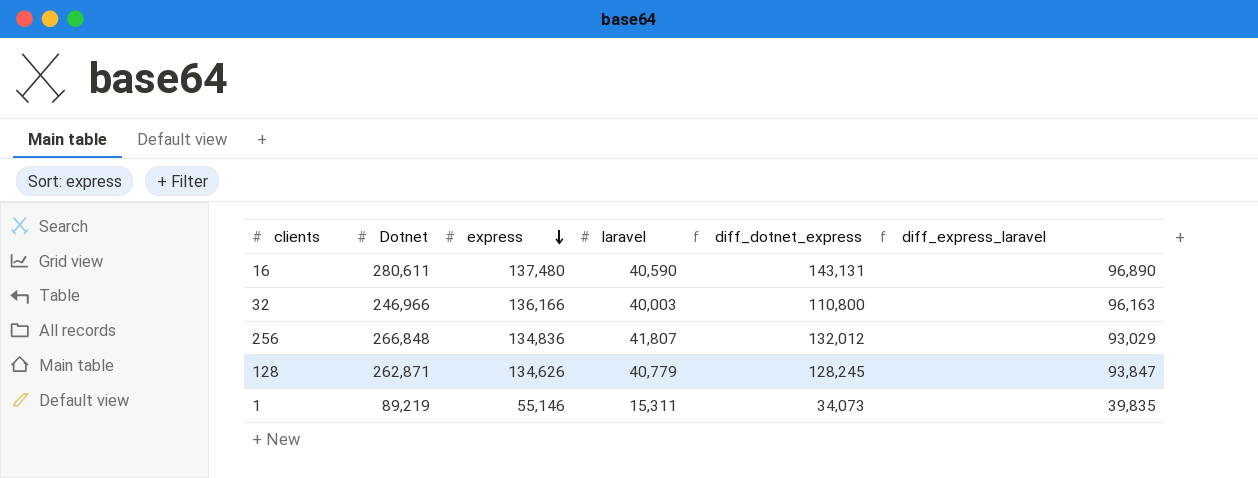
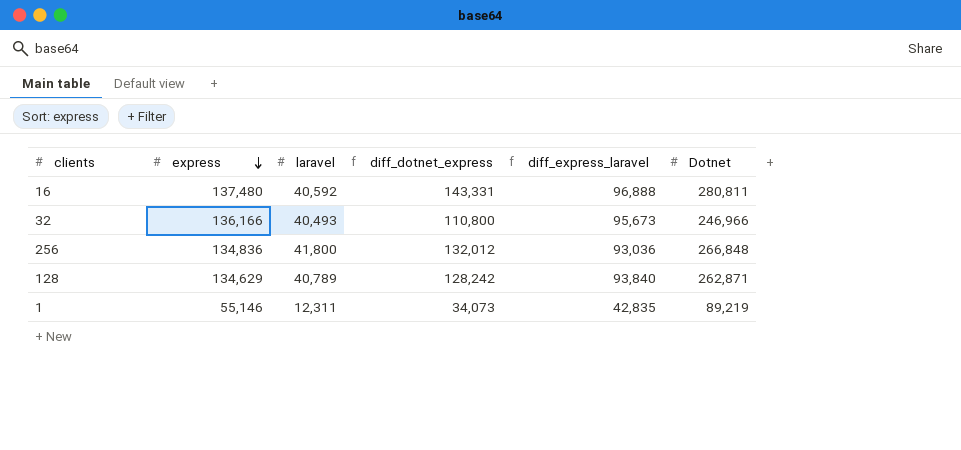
column Dotnet | position: 2 -> 6
16 | laravel: 40,590 -> 40,592
16 | diff_dotnet_express: 143,131 -> 143,331
16 | diff_express_laravel: 96,890 -> 96,888
16 | Dotnet: 280,611 -> 280,811
32 | laravel: 40,003 -> 40,493
32 | diff_express_laravel: 96,163 -> 95,673
256 | laravel: 41,807 -> 41,800
256 | diff_express_laravel: 93,029 -> 93,036
128 | express: 134,626 -> 134,629
128 | laravel: 40,779 -> 40,789
128 | diff_dotnet_express: 128,245 -> 128,242
128 | diff_express_laravel: 93,847 -> 93,840
1 | laravel: 15,311 -> 12,311
1 | diff_express_laravel: 39,835 -> 42,835

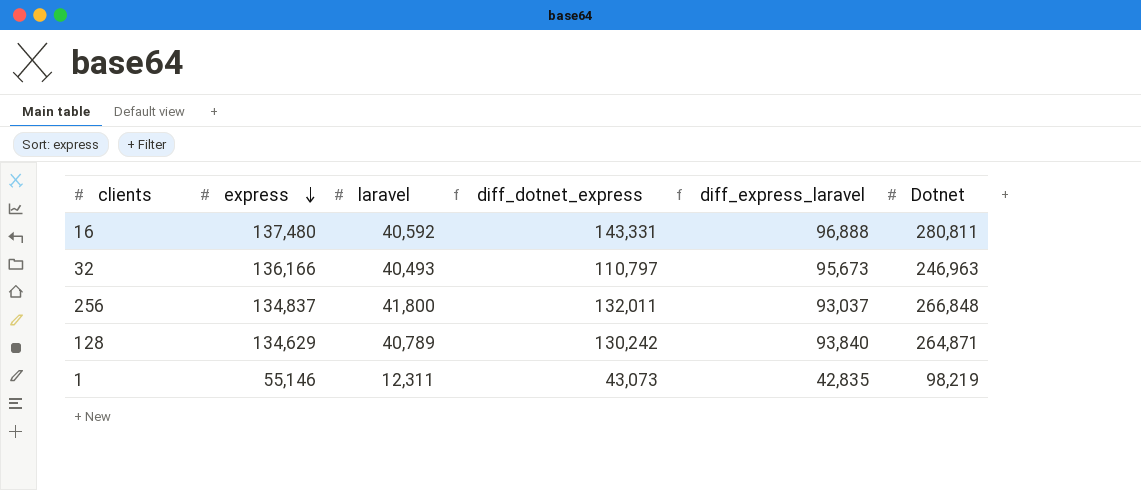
32 | diff_dotnet_express: 110,800 -> 110,797
32 | Dotnet: 246,966 -> 246,963
256 | express: 134,836 -> 134,837
256 | diff_dotnet_express: 132,012 -> 132,011
256 | diff_express_laravel: 93,036 -> 93,037
128 | diff_dotnet_express: 128,242 -> 130,242
128 | Dotnet: 262,871 -> 264,871
1 | diff_dotnet_express: 34,073 -> 43,073
1 | Dotnet: 89,219 -> 98,219

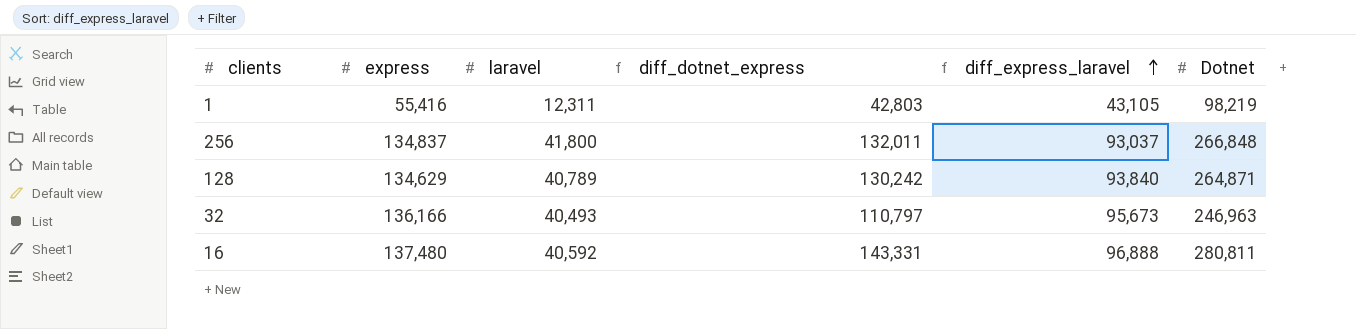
row order: express descending -> diff_express_laravel ascending
1 | express: 55,146 -> 55,416
1 | diff_dotnet_express: 43,073 -> 42,803
1 | diff_express_laravel: 42,835 -> 43,105

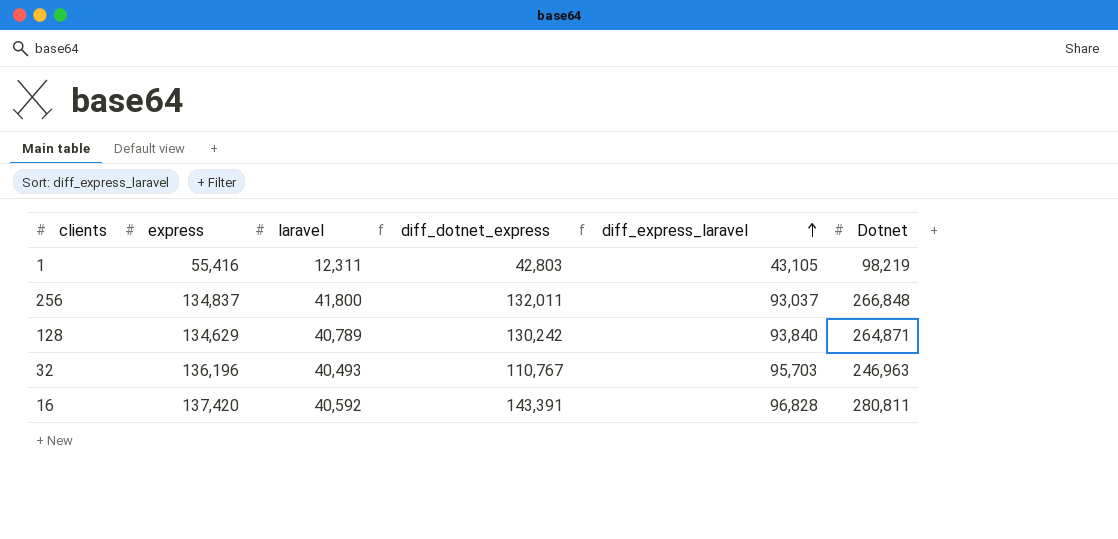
32 | express: 136,166 -> 136,196
32 | diff_dotnet_express: 110,797 -> 110,767
32 | diff_express_laravel: 95,673 -> 95,703
16 | express: 137,480 -> 137,420
16 | diff_dotnet_express: 143,331 -> 143,391
16 | diff_express_laravel: 96,888 -> 96,828

